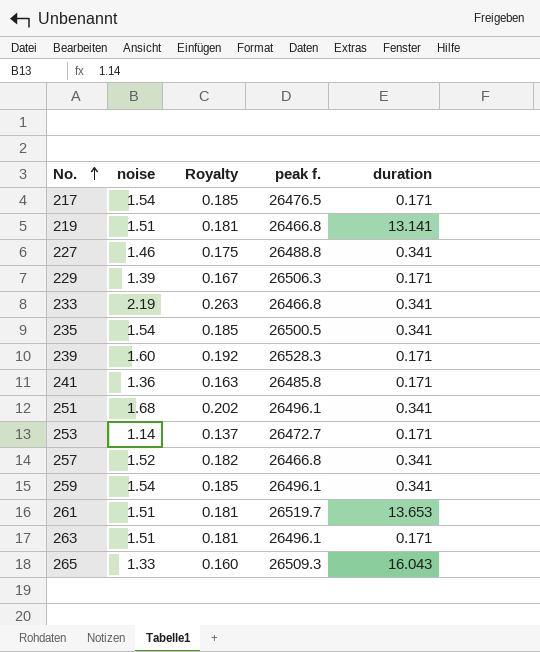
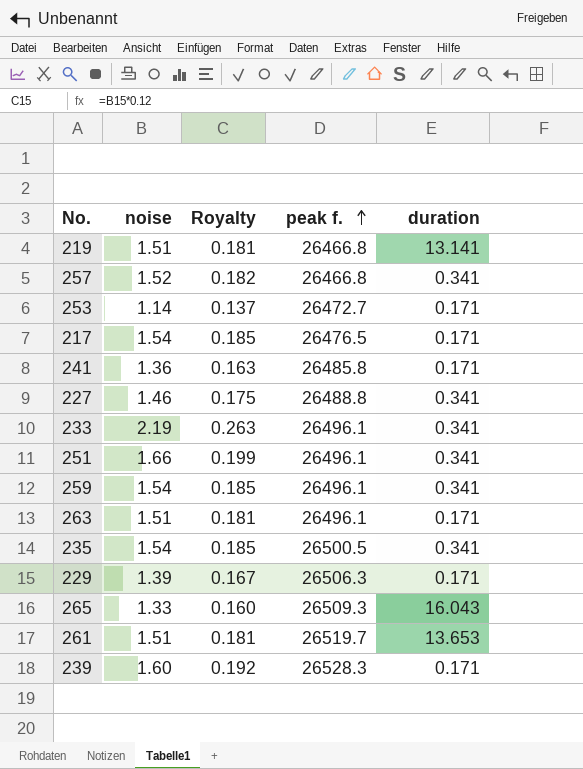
row order: No. ascending -> peak f. ascending
233 | peak f.: 26466.8 -> 26496.1
251 | noise: 1.68 -> 1.66
251 | Royalty: 0.202 -> 0.199

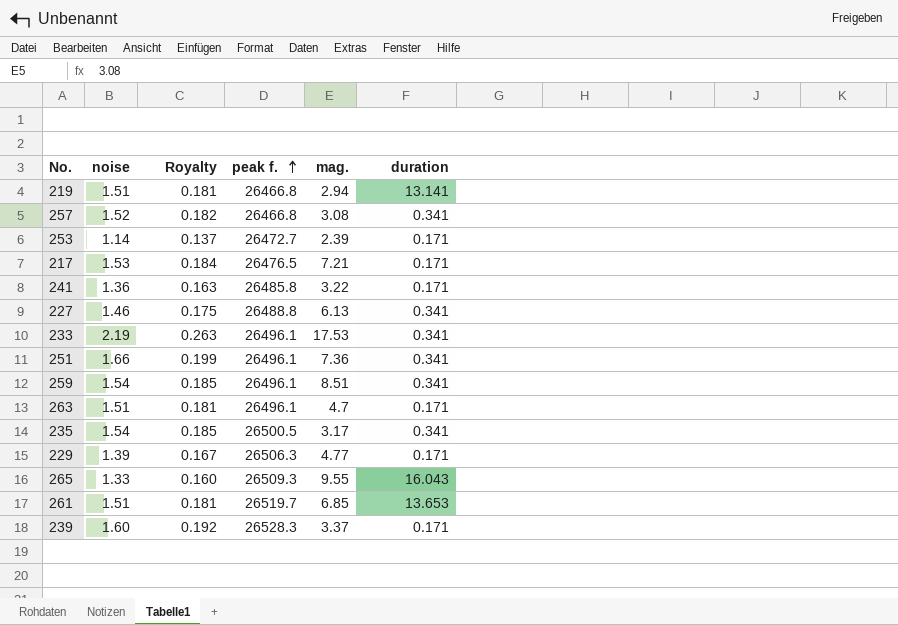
column mag. | position: none -> 5
217 | noise: 1.54 -> 1.53
217 | Royalty: 0.185 -> 0.184

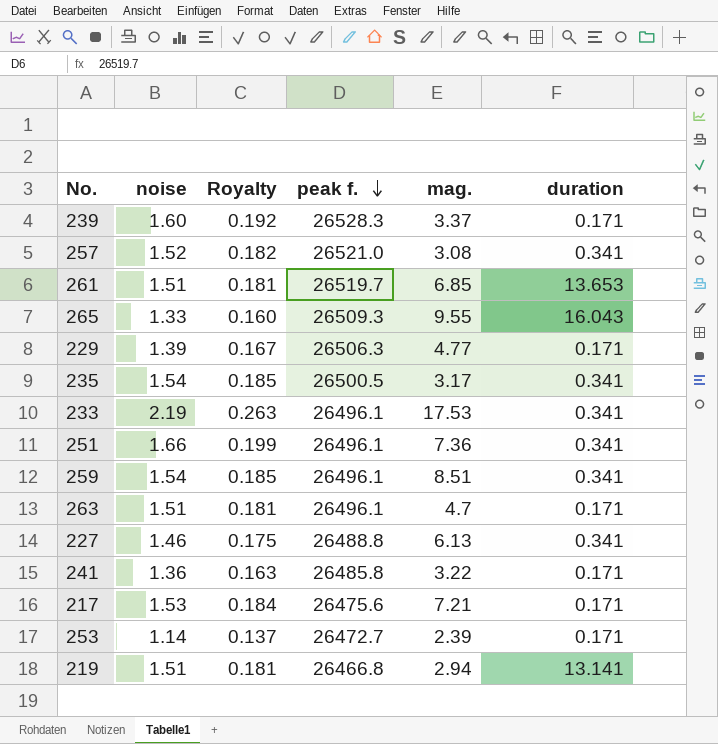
row order: peak f. ascending -> peak f. descending
257 | peak f.: 26466.8 -> 26521.0
217 | peak f.: 26476.5 -> 26475.6

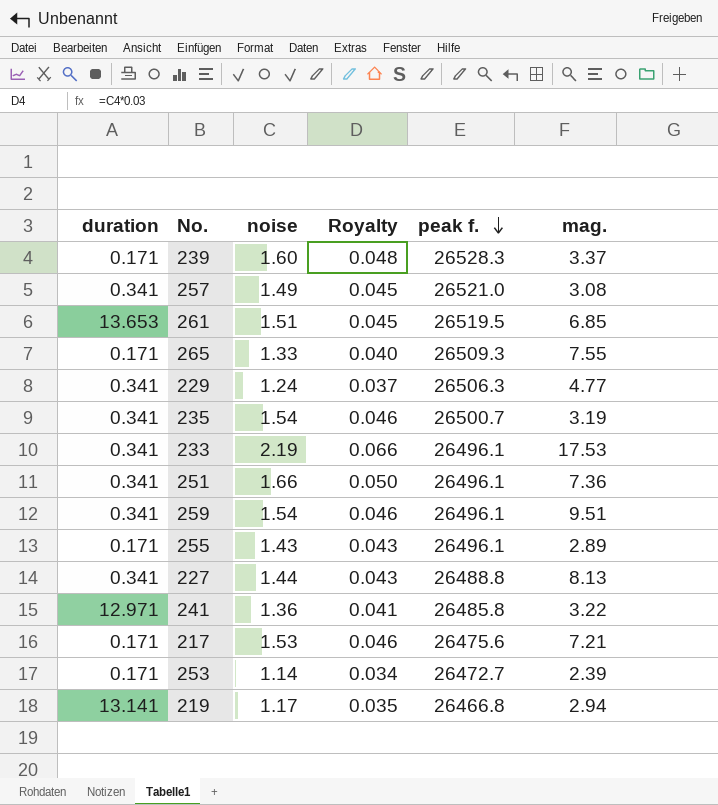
column duration | position: 6 -> 1
column Royalty | formula: [noise] * 0.12 -> [noise] * 0.03
row 263: 1.51 | 0.181 | 26496.1 | 4.7 | 0.171 -> none
257 | noise: 1.52 -> 1.49
261 | peak f.: 26519.7 -> 26519.5
265 | duration: 16.043 -> 0.171
265 | mag.: 9.55 -> 7.55
229 | duration: 0.171 -> 0.341
229 | noise: 1.39 -> 1.24
235 | peak f.: 26500.5 -> 26500.7
235 | mag.: 3.17 -> 3.19
259 | mag.: 8.51 -> 9.51
row 255: none -> 0.171 | 1.43 | 0.043 | 26496.1 | 2.89
227 | noise: 1.46 -> 1.44
227 | mag.: 6.13 -> 8.13
241 | duration: 0.171 -> 12.971
219 | noise: 1.51 -> 1.17

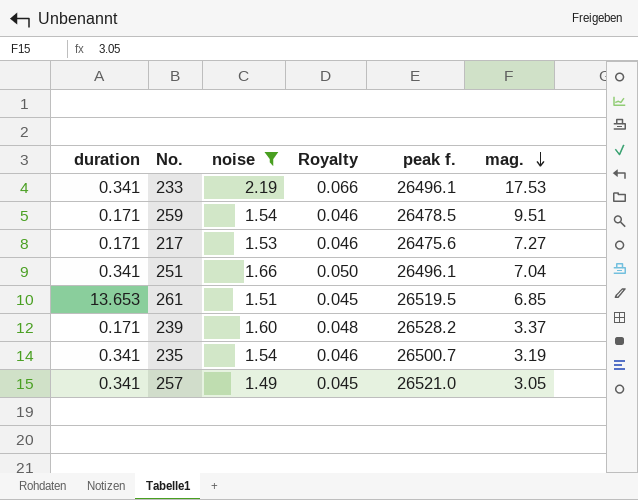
filter: none -> noise >= 1.49
row order: peak f. descending -> mag. descending
259 | duration: 0.341 -> 0.171
259 | peak f.: 26496.1 -> 26478.5
217 | mag.: 7.21 -> 7.27
251 | mag.: 7.36 -> 7.04
239 | peak f.: 26528.3 -> 26528.2
257 | mag.: 3.08 -> 3.05

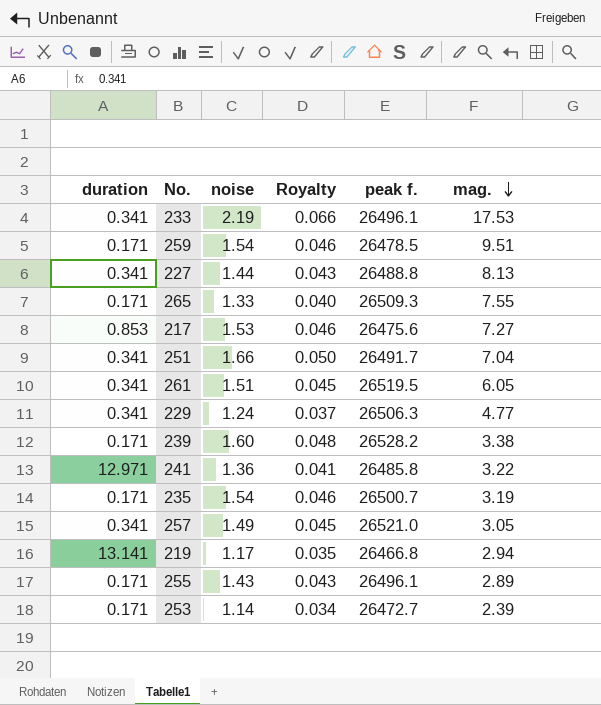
filter: noise >= 1.49 -> none
217 | duration: 0.171 -> 0.853
251 | peak f.: 26496.1 -> 26491.7
261 | duration: 13.653 -> 0.341
261 | mag.: 6.85 -> 6.05
239 | mag.: 3.37 -> 3.38
235 | duration: 0.341 -> 0.171

